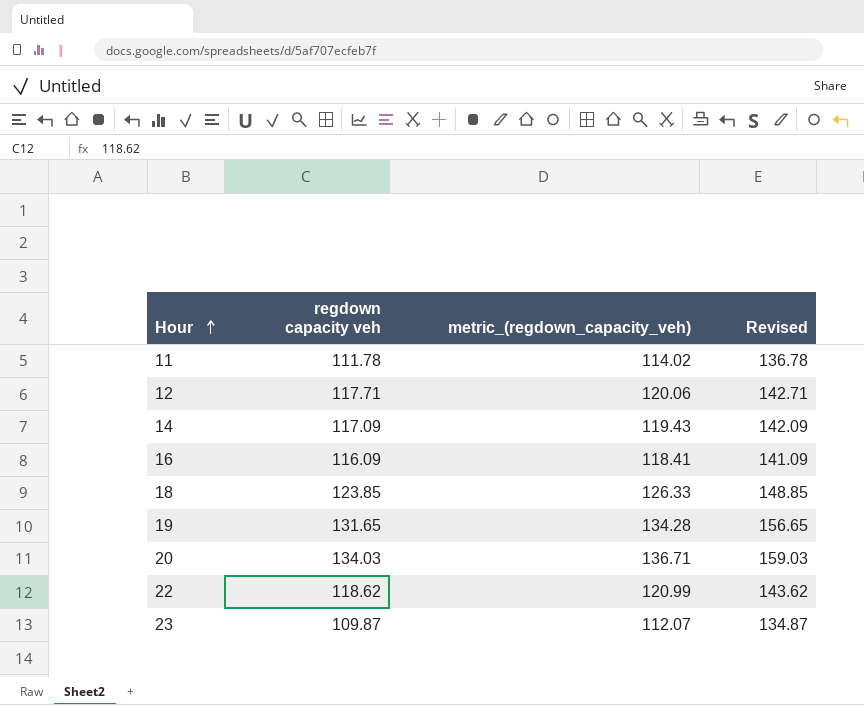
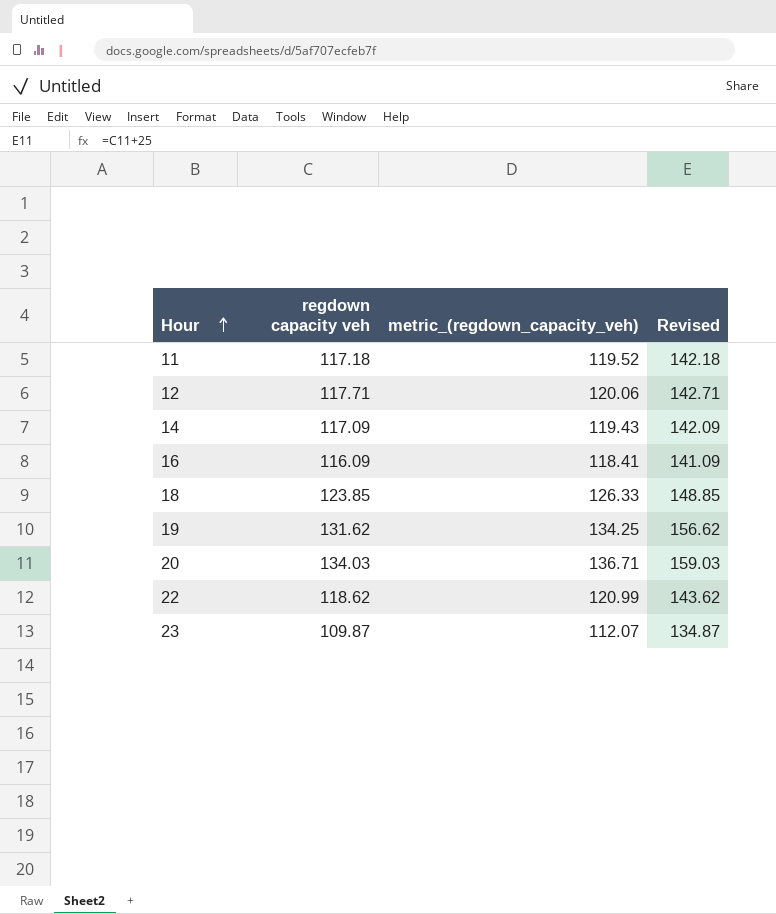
11 | regdown capacity veh: 111.78 -> 117.18
11 | metric_(regdown_capacity_veh): 114.02 -> 119.52
11 | Revised: 136.78 -> 142.18
19 | regdown capacity veh: 131.65 -> 131.62
19 | metric_(regdown_capacity_veh): 134.28 -> 134.25
19 | Revised: 156.65 -> 156.62

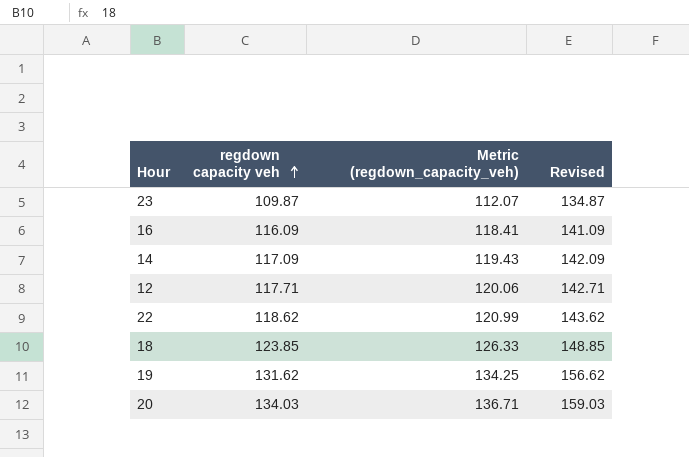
row order: Hour ascending -> regdown capacity veh ascending
column name: metric_(regdown_capacity_veh) -> Metric (regdown_capacity_veh)
row 11: 117.18 | 119.52 | 142.18 -> none

